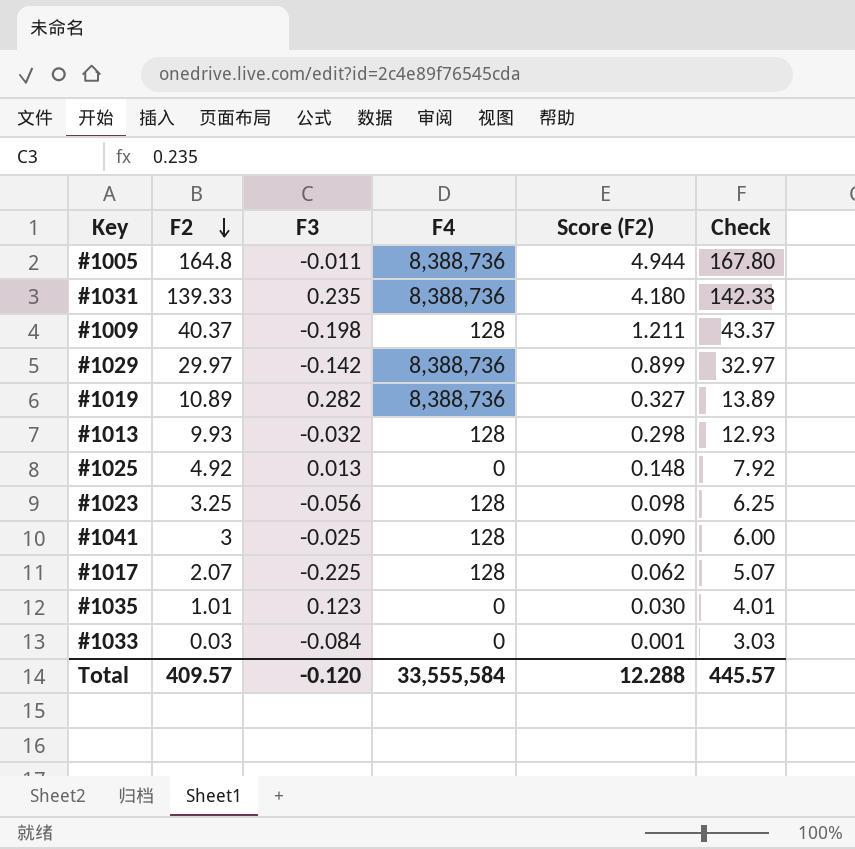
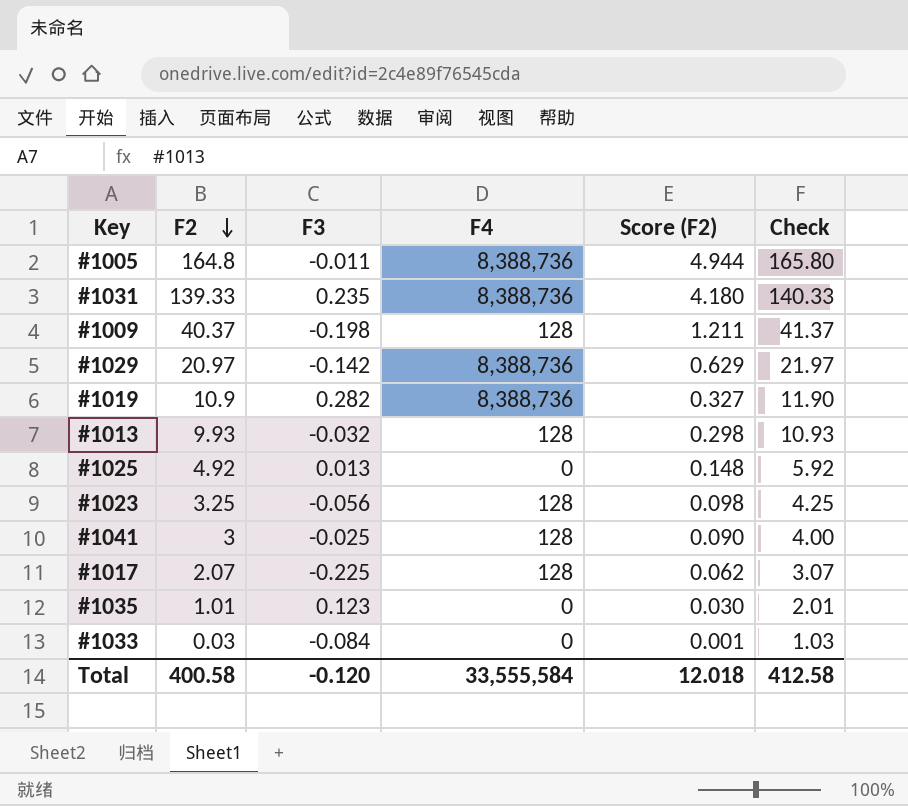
column Check | formula: [F2] + 3 -> [F2] + 1
#1029 | F2: 29.97 -> 20.97
#1029 | Score (F2): 0.899 -> 0.629
#1019 | F2: 10.89 -> 10.9
Total | F2: 409.57 -> 400.58
Total | Score (F2): 12.288 -> 12.018
Total | Check: 445.57 -> 412.58

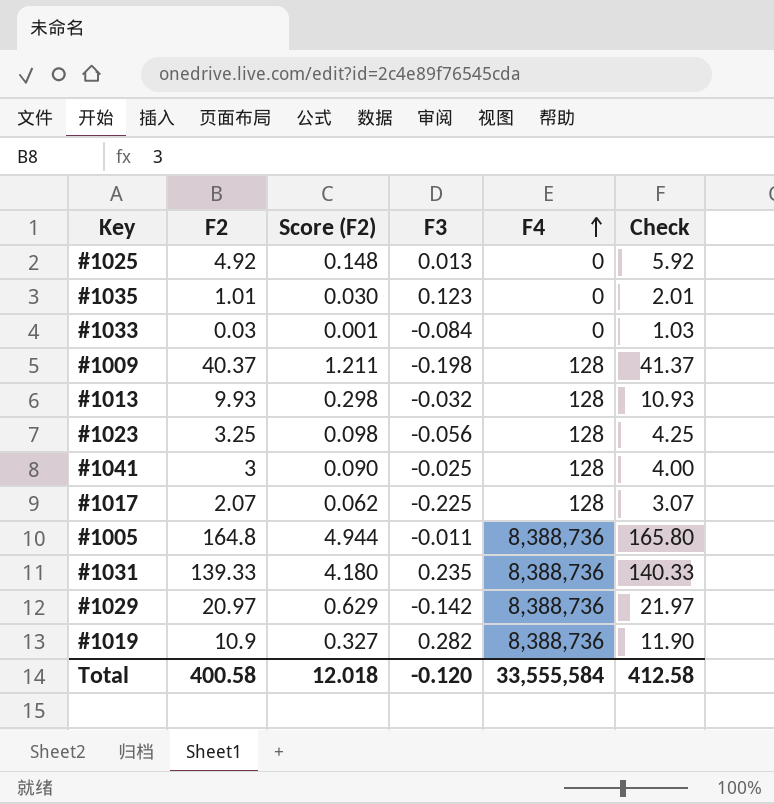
row order: F2 descending -> F4 ascending
column Score (F2) | position: 5 -> 3

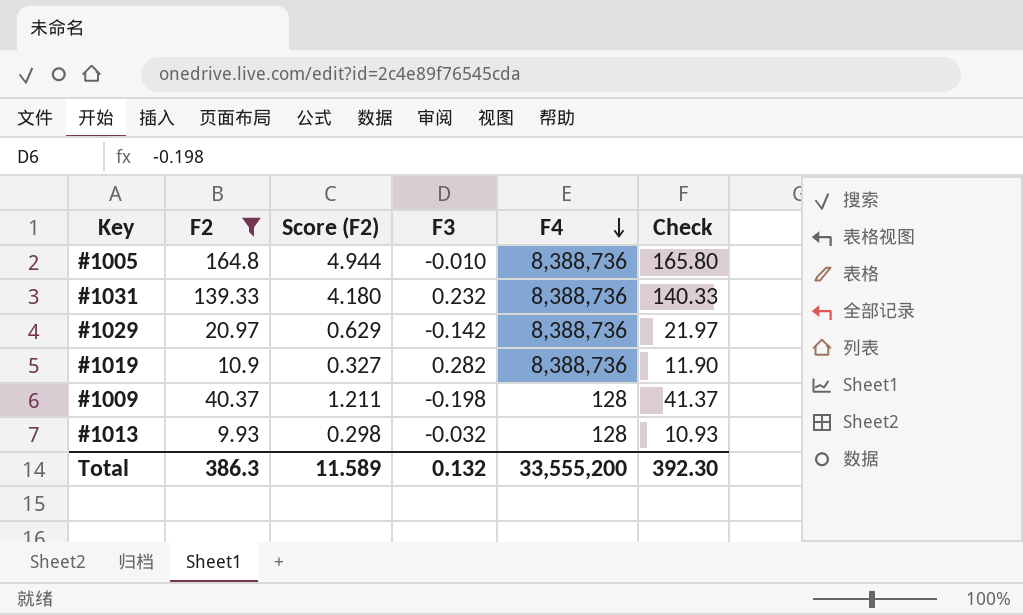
filter: none -> F2 >= 9.93
row order: F4 ascending -> F4 descending
#1005 | F3: -0.011 -> -0.010
#1031 | F3: 0.235 -> 0.232
Total | F2: 400.58 -> 386.3
Total | Score (F2): 12.018 -> 11.589
Total | F3: -0.120 -> 0.132
Total | F4: 33,555,584 -> 33,555,200
Total | Check: 412.58 -> 392.30

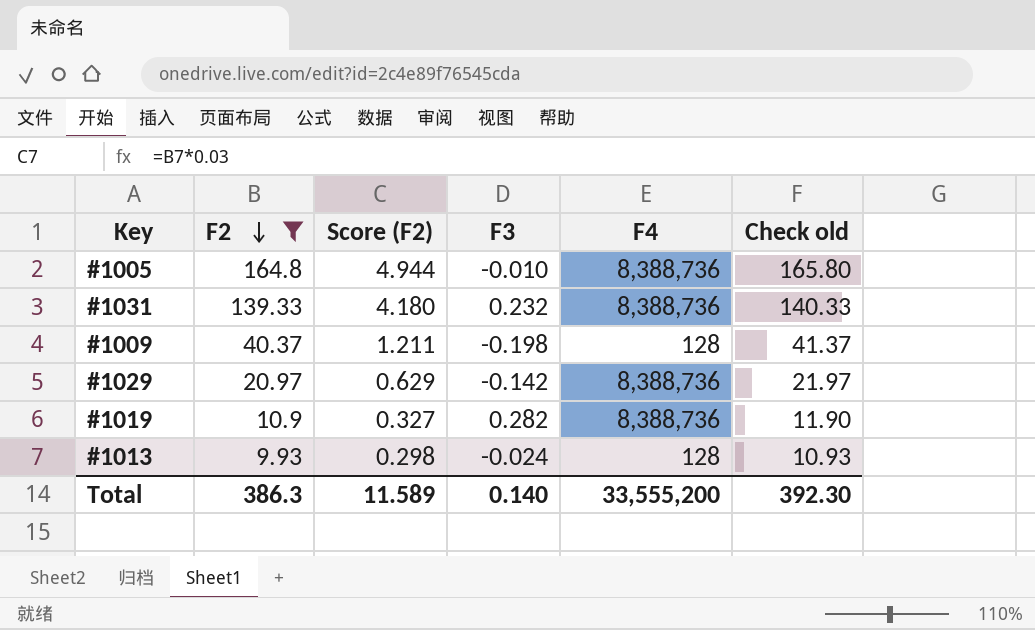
row order: F4 descending -> F2 descending
column name: Check -> Check old
#1013 | F3: -0.032 -> -0.024
Total | F3: 0.132 -> 0.140

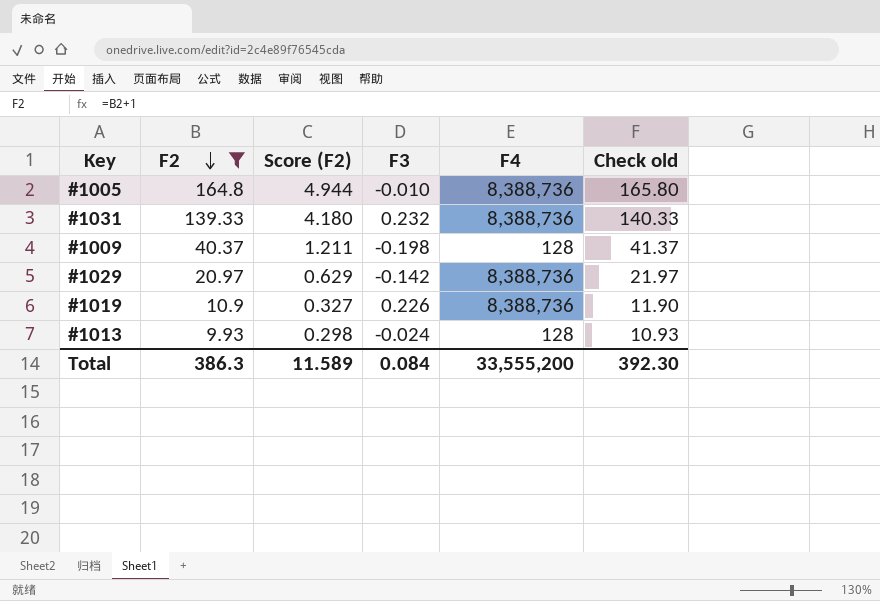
#1019 | F3: 0.282 -> 0.226
Total | F3: 0.140 -> 0.084

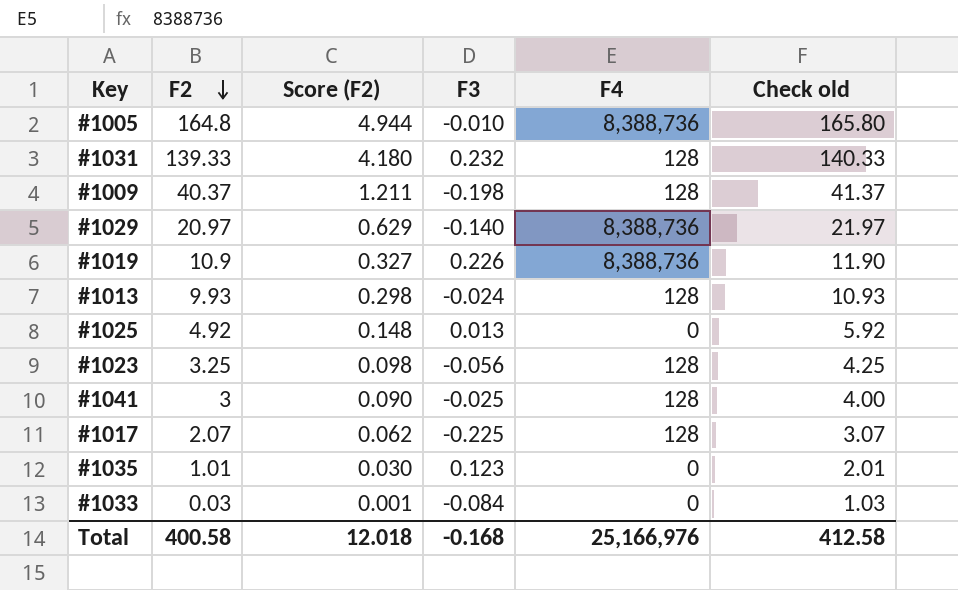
filter: F2 >= 9.93 -> none
#1031 | F4: 8,388,736 -> 128
#1029 | F3: -0.142 -> -0.140
Total | F2: 386.3 -> 400.58
Total | Score (F2): 11.589 -> 12.018
Total | F3: 0.084 -> -0.168
Total | F4: 33,555,200 -> 25,166,976
Total | Check old: 392.30 -> 412.58

